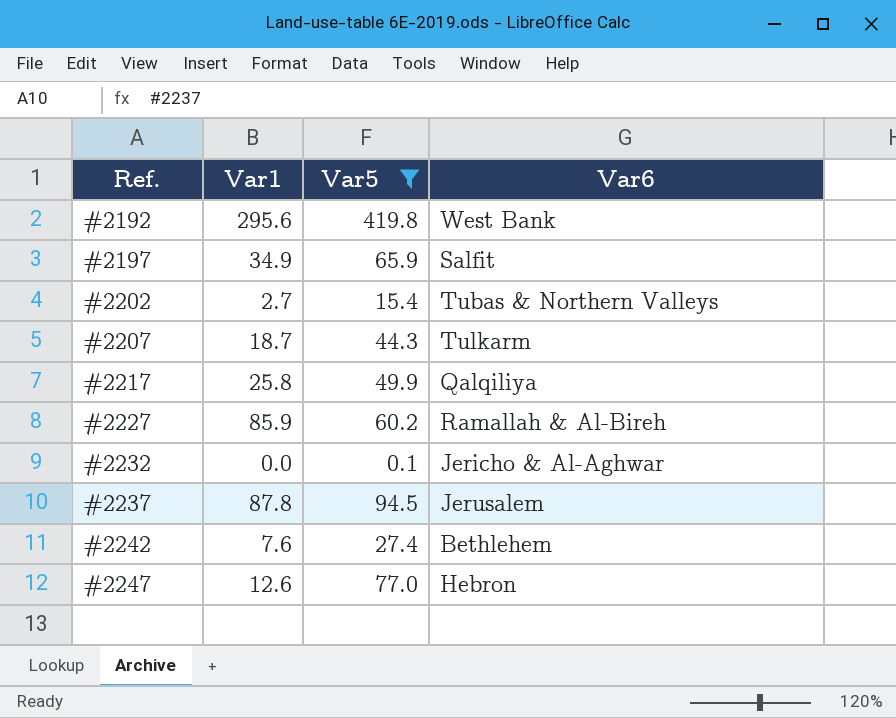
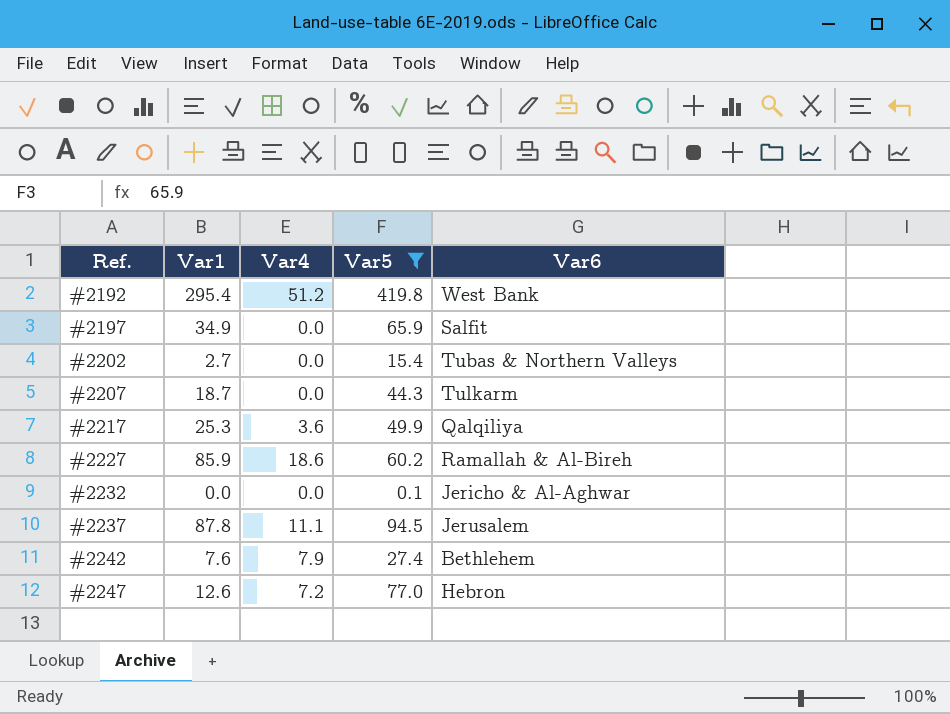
column Var4 | position: none -> 3
#2192 | Var1: 295.6 -> 295.4
#2217 | Var1: 25.8 -> 25.3

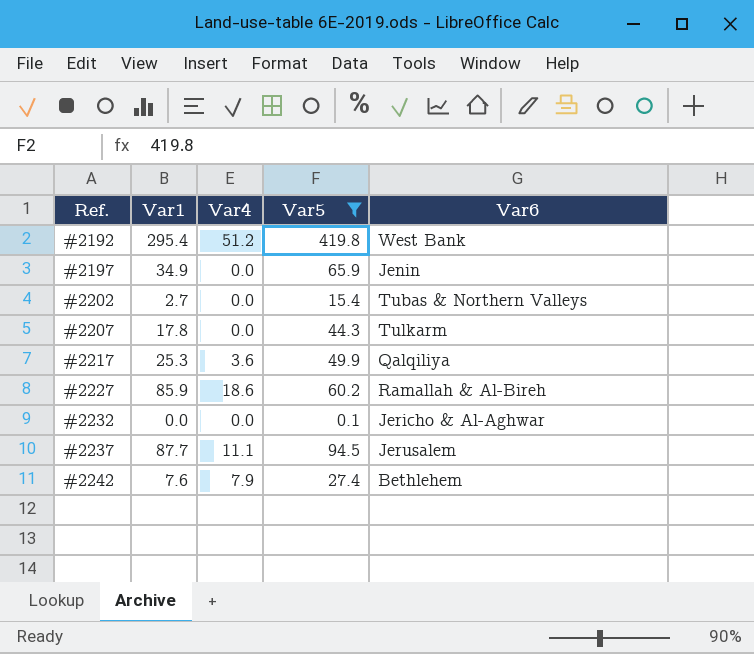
row #2247: 12.6 | 7.2 | 77.0 | Hebron -> none
#2197 | Var6: Salfit -> Jenin
#2207 | Var1: 18.7 -> 17.8
#2237 | Var1: 87.8 -> 87.7

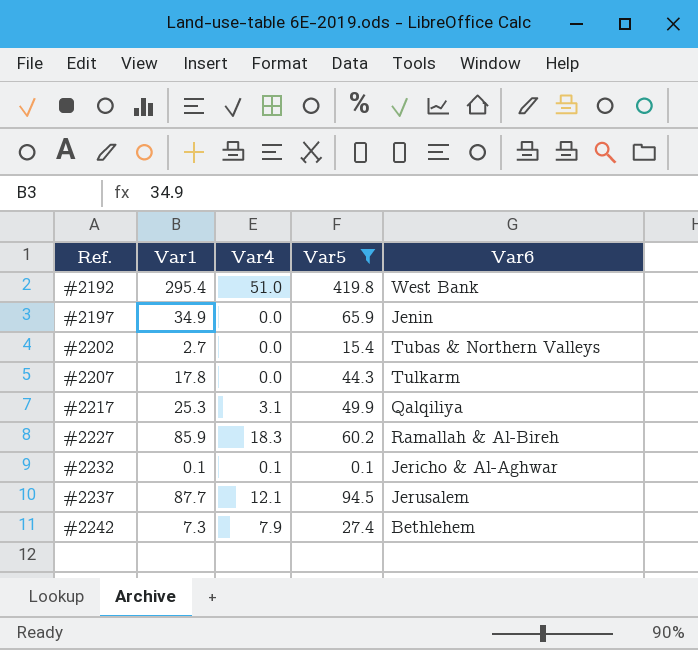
#2192 | Var4: 51.2 -> 51.0
#2217 | Var4: 3.6 -> 3.1
#2227 | Var4: 18.6 -> 18.3
#2232 | Var1: 0.0 -> 0.1
#2232 | Var4: 0.0 -> 0.1
#2237 | Var4: 11.1 -> 12.1
#2242 | Var1: 7.6 -> 7.3

